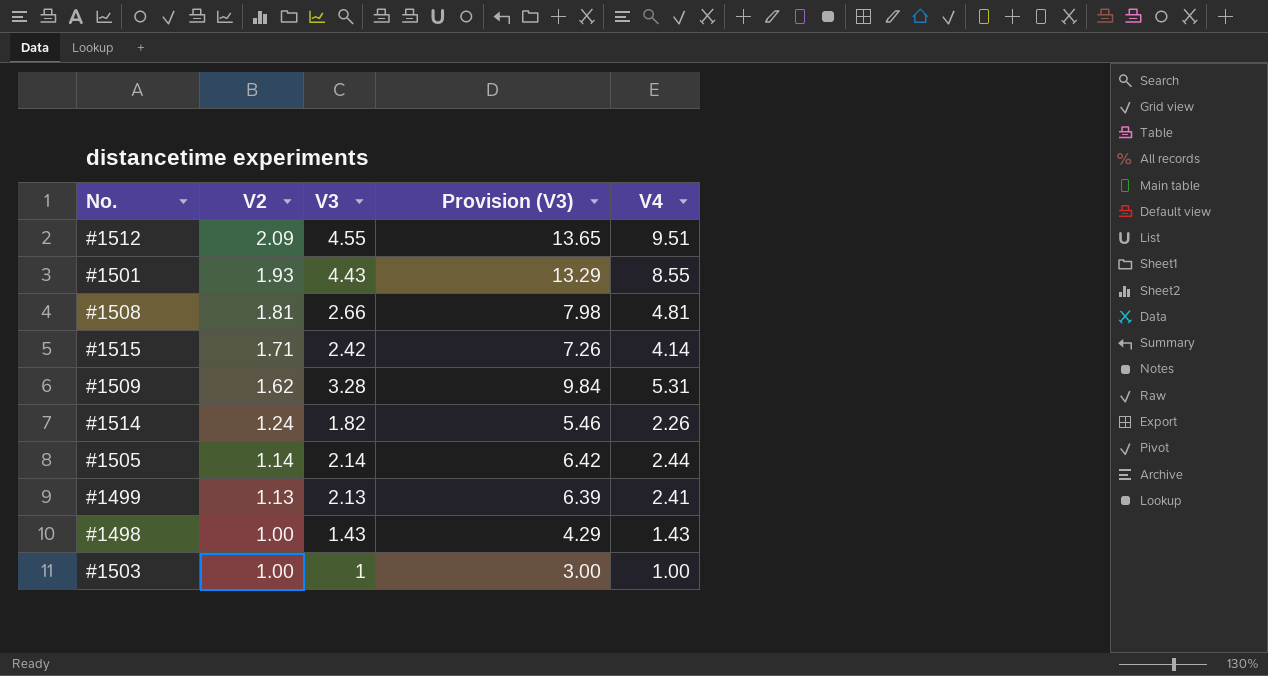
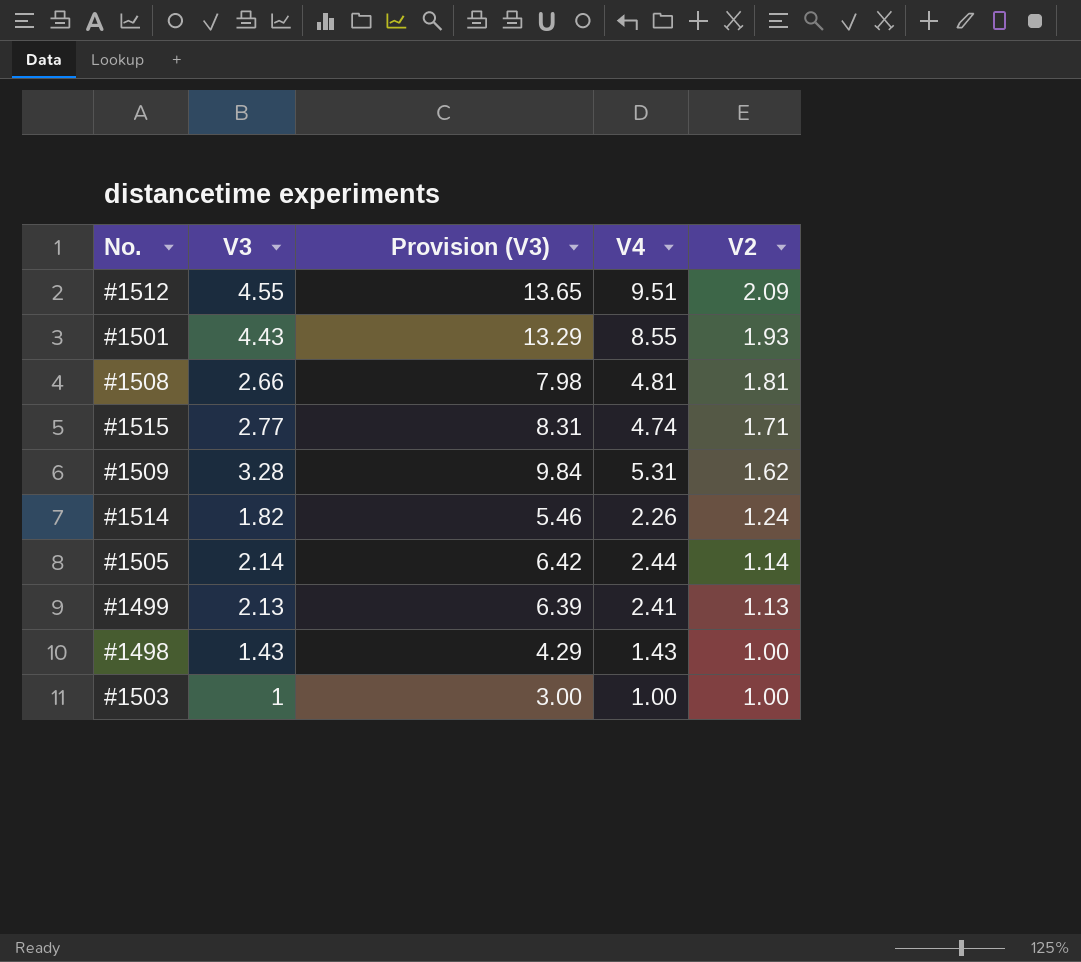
column V2 | position: 2 -> 5
#1515 | V3: 2.42 -> 2.77
#1515 | Provision (V3): 7.26 -> 8.31
#1515 | V4: 4.14 -> 4.74

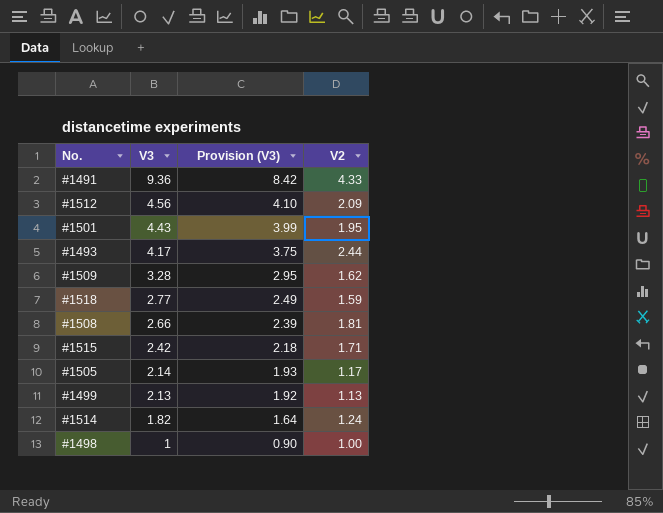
row order: V2 descending -> V3 descending
column V4 | formula: [V3] * [V2] -> none
column Provision (V3) | formula: [V3] * 3 -> [V3] * 0.9
row #1503: 1 | 3.00 | 1.00 | 1.00 -> none
row #1491: none -> 9.36 | 8.42 | 4.33
#1512 | V3: 4.55 -> 4.56
#1501 | V2: 1.93 -> 1.95
row #1493: none -> 4.17 | 3.75 | 2.44
row #1518: none -> 2.77 | 2.49 | 1.59
#1515 | V3: 2.77 -> 2.42
#1505 | V2: 1.14 -> 1.17
#1498 | V3: 1.43 -> 1

